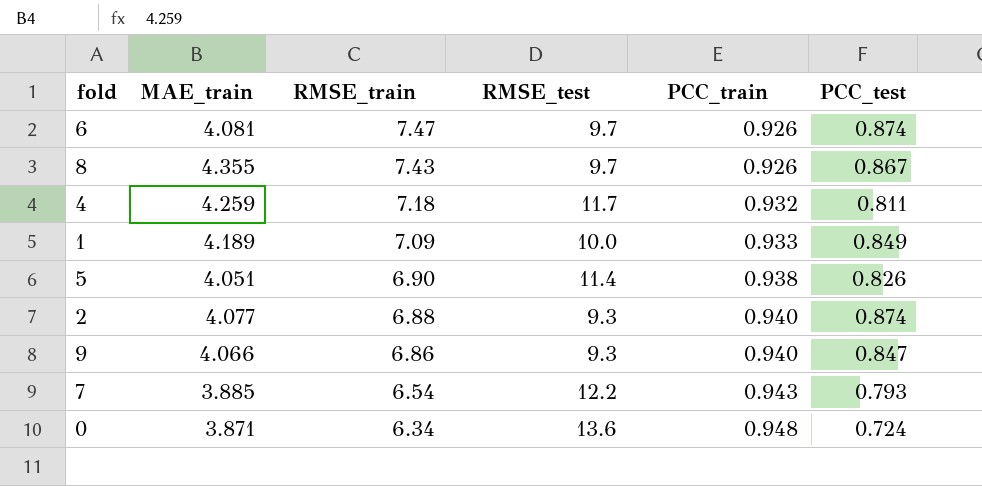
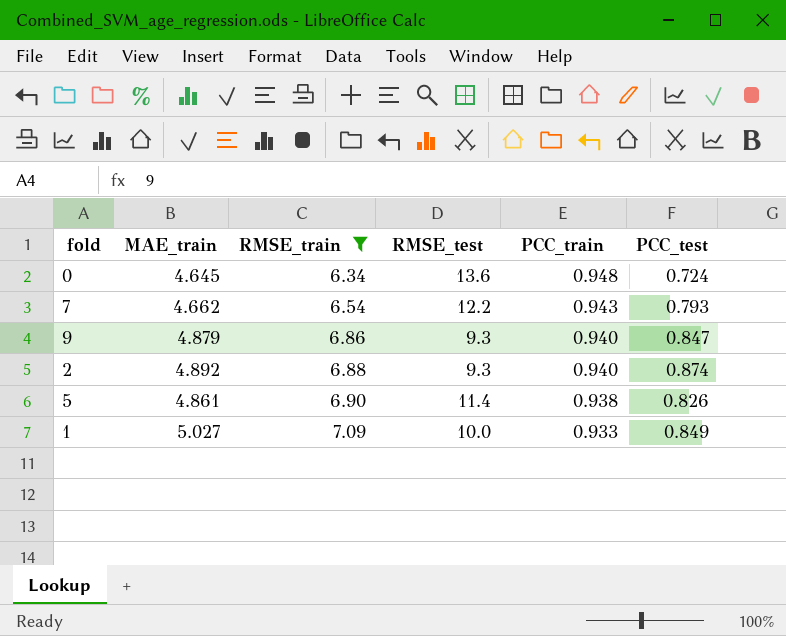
filter: none -> RMSE_train <= 7.09
row order: RMSE_train descending -> RMSE_train ascending
0 | MAE_train: 3.871 -> 4.645
7 | MAE_train: 3.885 -> 4.662
9 | MAE_train: 4.066 -> 4.879
2 | MAE_train: 4.077 -> 4.892
5 | MAE_train: 4.051 -> 4.861
1 | MAE_train: 4.189 -> 5.027

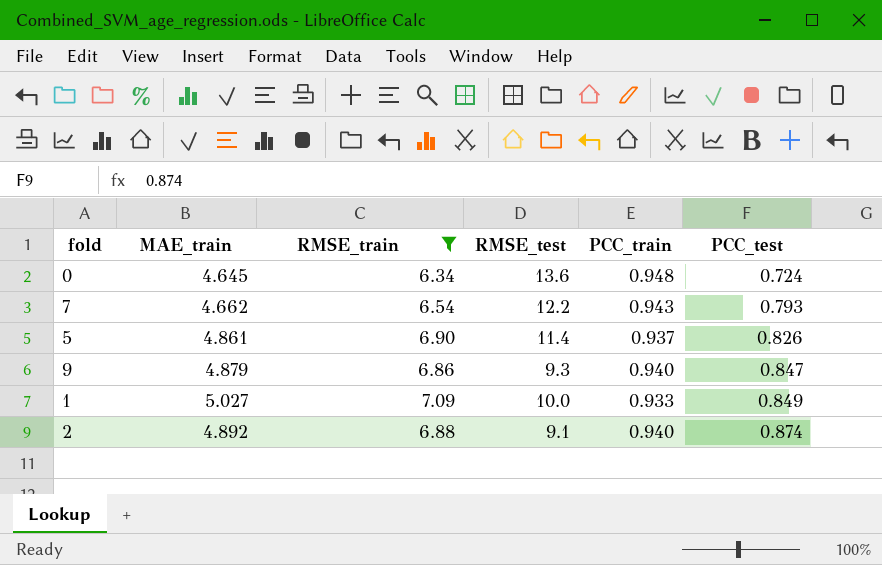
row order: RMSE_train ascending -> PCC_test ascending
5 | PCC_train: 0.938 -> 0.937
2 | RMSE_test: 9.3 -> 9.1

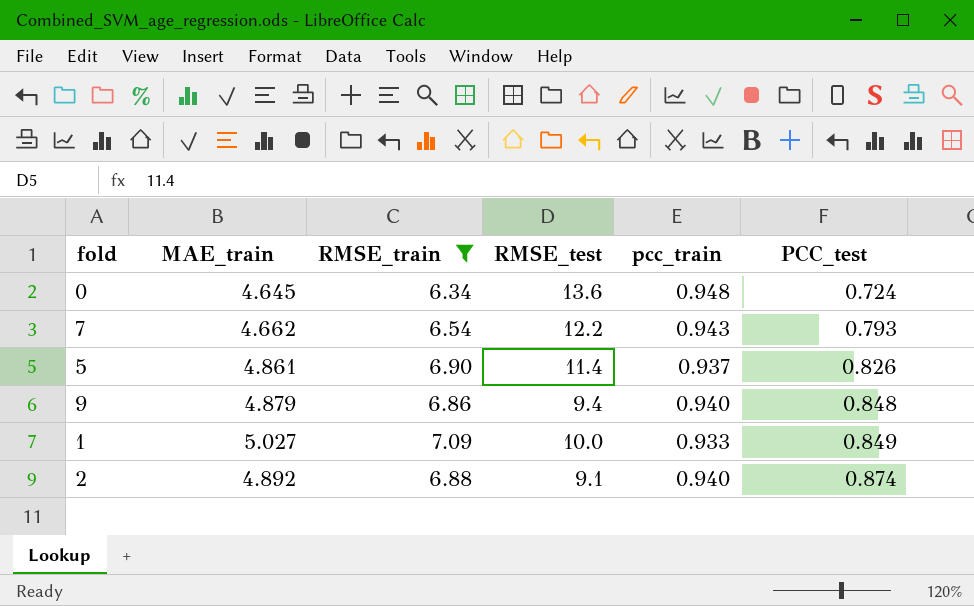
column name: PCC_train -> pcc_train
9 | RMSE_test: 9.3 -> 9.4
9 | PCC_test: 0.847 -> 0.848

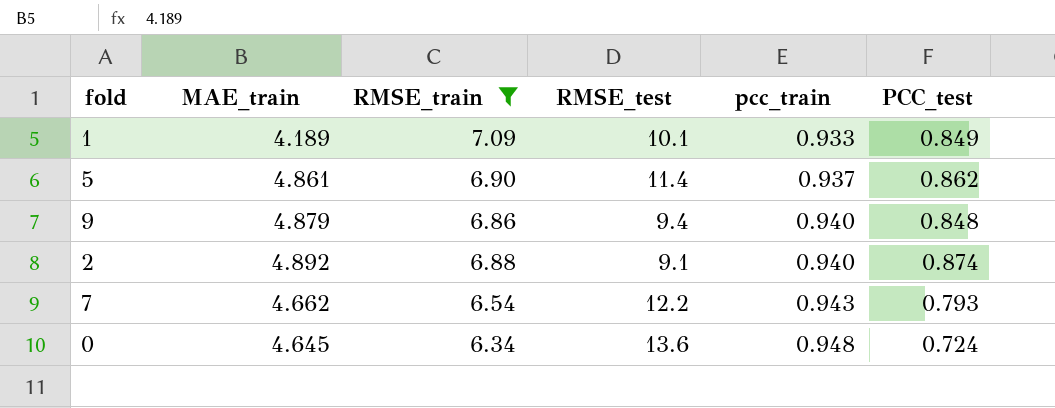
row order: PCC_test ascending -> pcc_train ascending
1 | MAE_train: 5.027 -> 4.189
1 | RMSE_test: 10.0 -> 10.1
5 | PCC_test: 0.826 -> 0.862

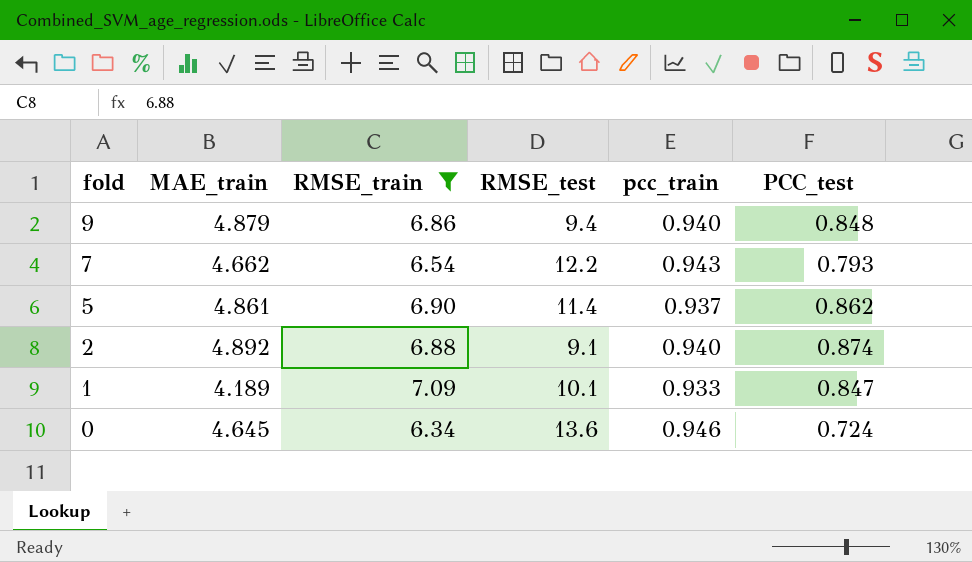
row order: pcc_train ascending -> fold descending
1 | PCC_test: 0.849 -> 0.847
0 | pcc_train: 0.948 -> 0.946

